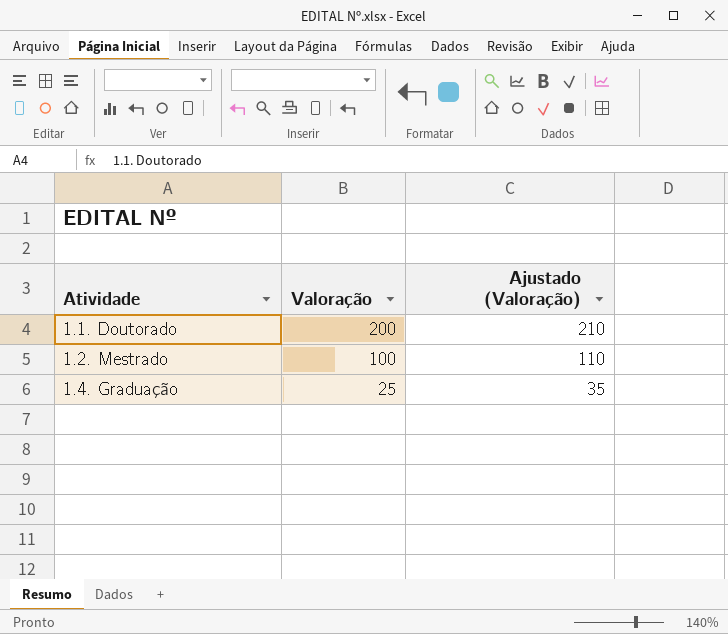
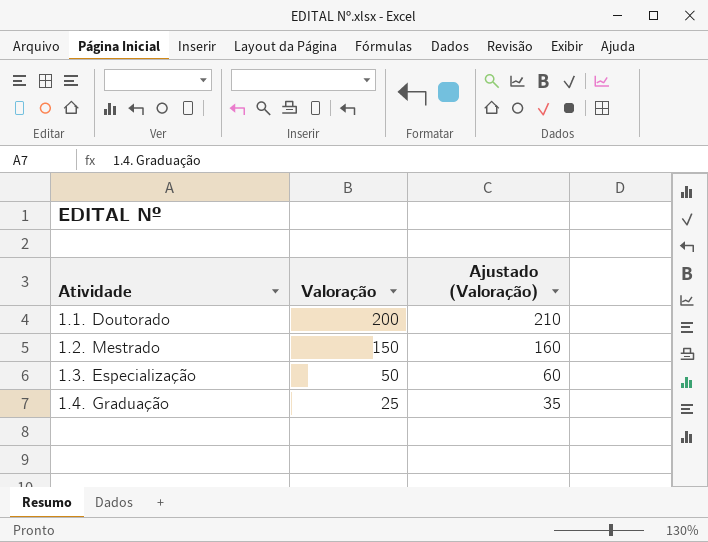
1.2. Mestrado | Valoração: 100 -> 150
1.2. Mestrado | Ajustado (Valoração): 110 -> 160
row 1.3. Especialização: none -> 50 | 60

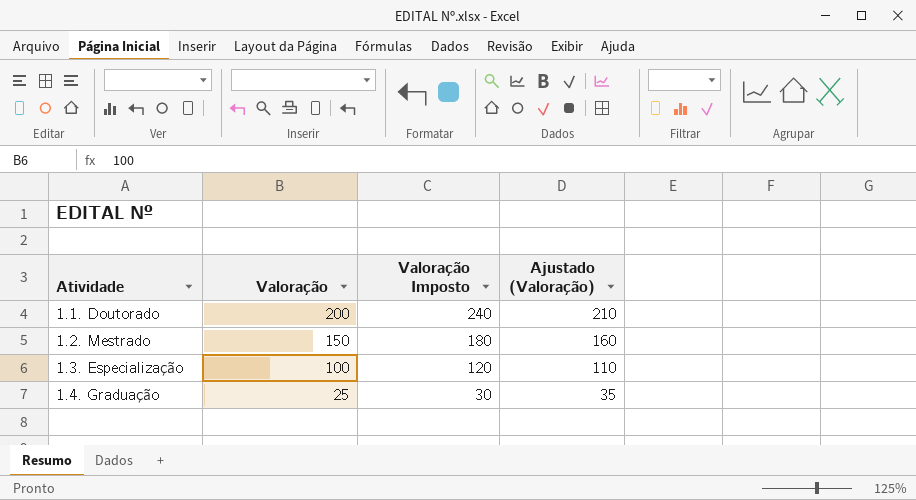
column Valoração Imposto | formula: none -> [Valoração] * 1,2
1.3. Especialização | Valoração: 50 -> 100
1.3. Especialização | Ajustado (Valoração): 60 -> 110

